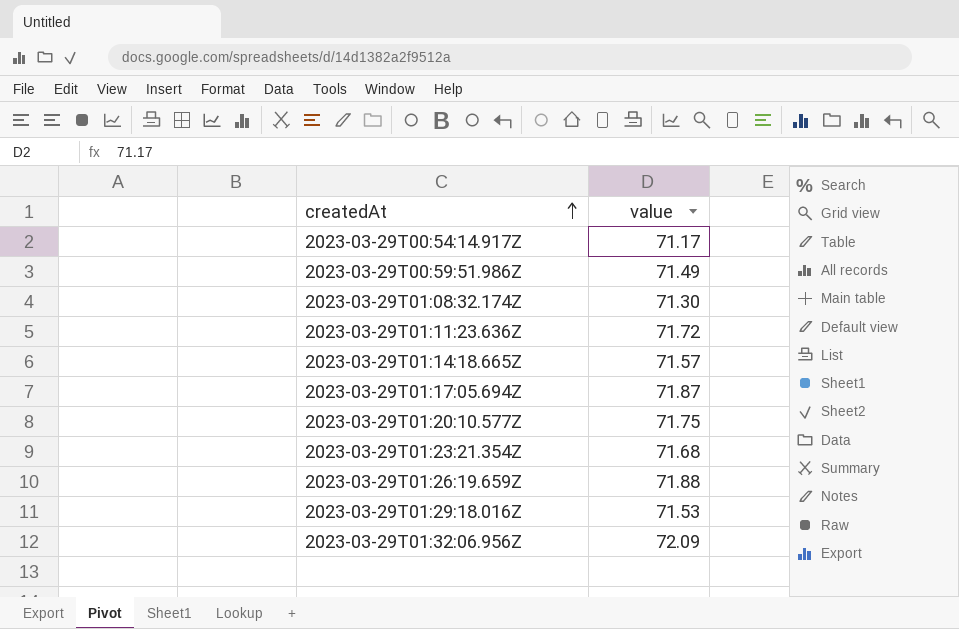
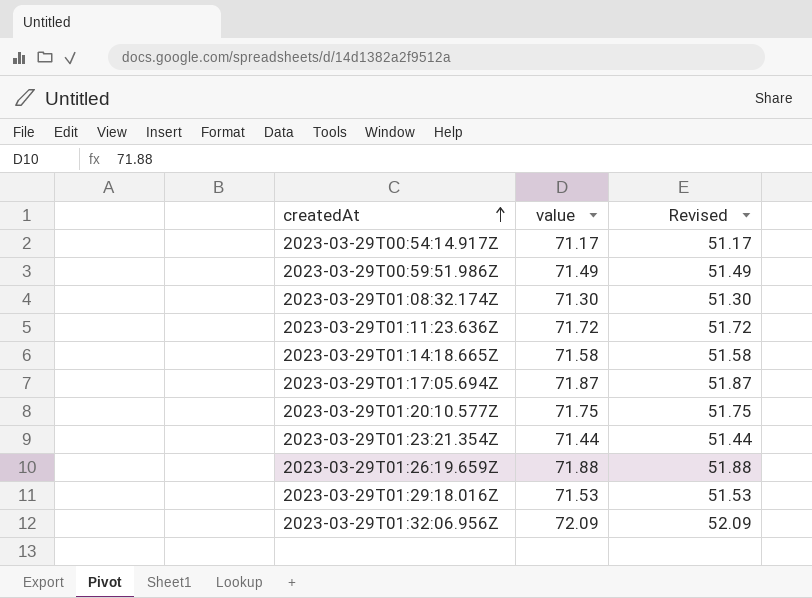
column Revised | formula: none -> [value] - 20
2023-03-29T01:14:18.665Z | value: 71.57 -> 71.58
2023-03-29T01:23:21.354Z | value: 71.68 -> 71.44

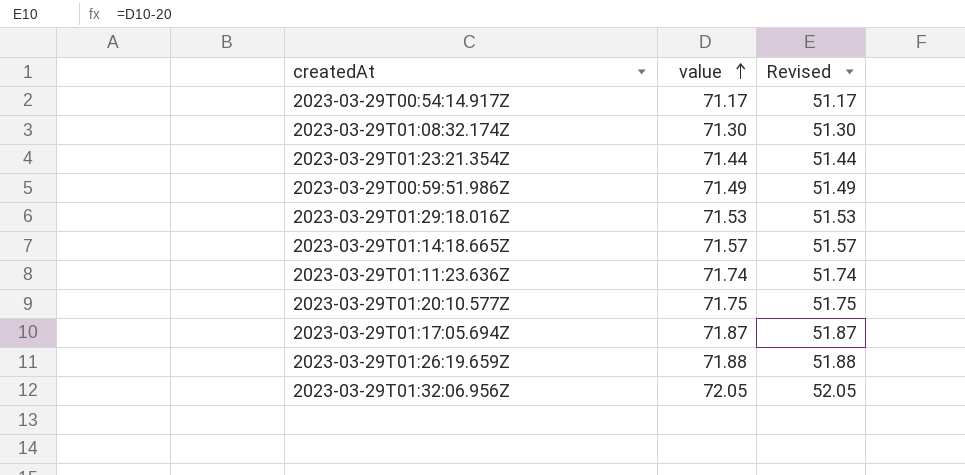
row order: createdAt ascending -> value ascending
2023-03-29T01:14:18.665Z | value: 71.58 -> 71.57
2023-03-29T01:14:18.665Z | Revised: 51.58 -> 51.57
2023-03-29T01:11:23.636Z | value: 71.72 -> 71.74
2023-03-29T01:11:23.636Z | Revised: 51.72 -> 51.74
2023-03-29T01:32:06.956Z | value: 72.09 -> 72.05
2023-03-29T01:32:06.956Z | Revised: 52.09 -> 52.05

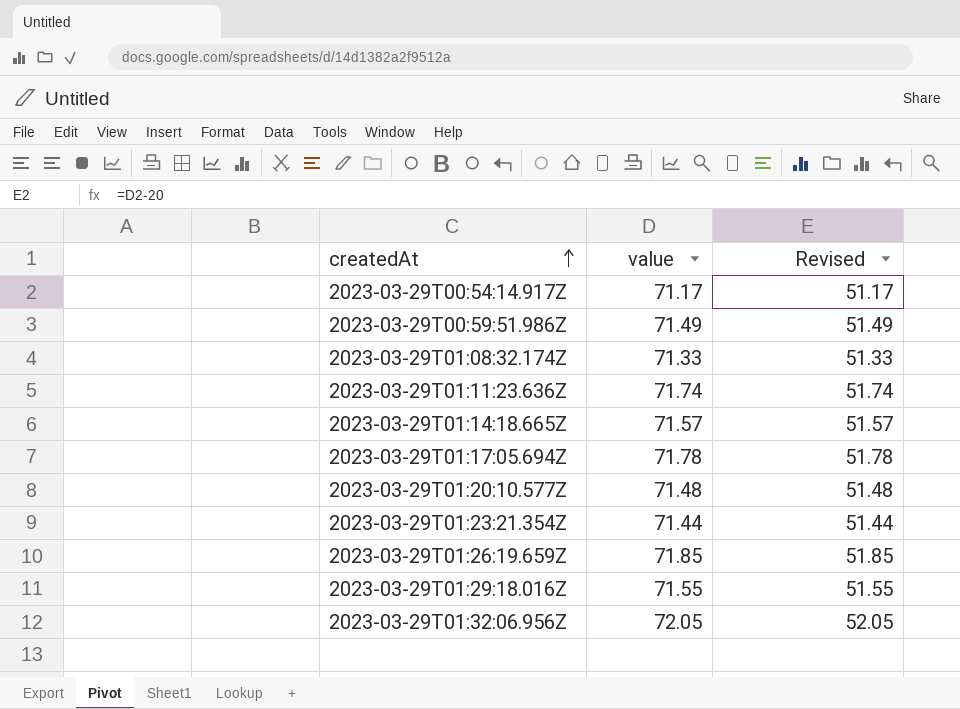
row order: value ascending -> createdAt ascending
2023-03-29T01:08:32.174Z | value: 71.30 -> 71.33
2023-03-29T01:08:32.174Z | Revised: 51.30 -> 51.33
2023-03-29T01:17:05.694Z | value: 71.87 -> 71.78
2023-03-29T01:17:05.694Z | Revised: 51.87 -> 51.78
2023-03-29T01:20:10.577Z | value: 71.75 -> 71.48
2023-03-29T01:20:10.577Z | Revised: 51.75 -> 51.48
2023-03-29T01:26:19.659Z | value: 71.88 -> 71.85
2023-03-29T01:26:19.659Z | Revised: 51.88 -> 51.85
2023-03-29T01:29:18.016Z | value: 71.53 -> 71.55
2023-03-29T01:29:18.016Z | Revised: 51.53 -> 51.55

